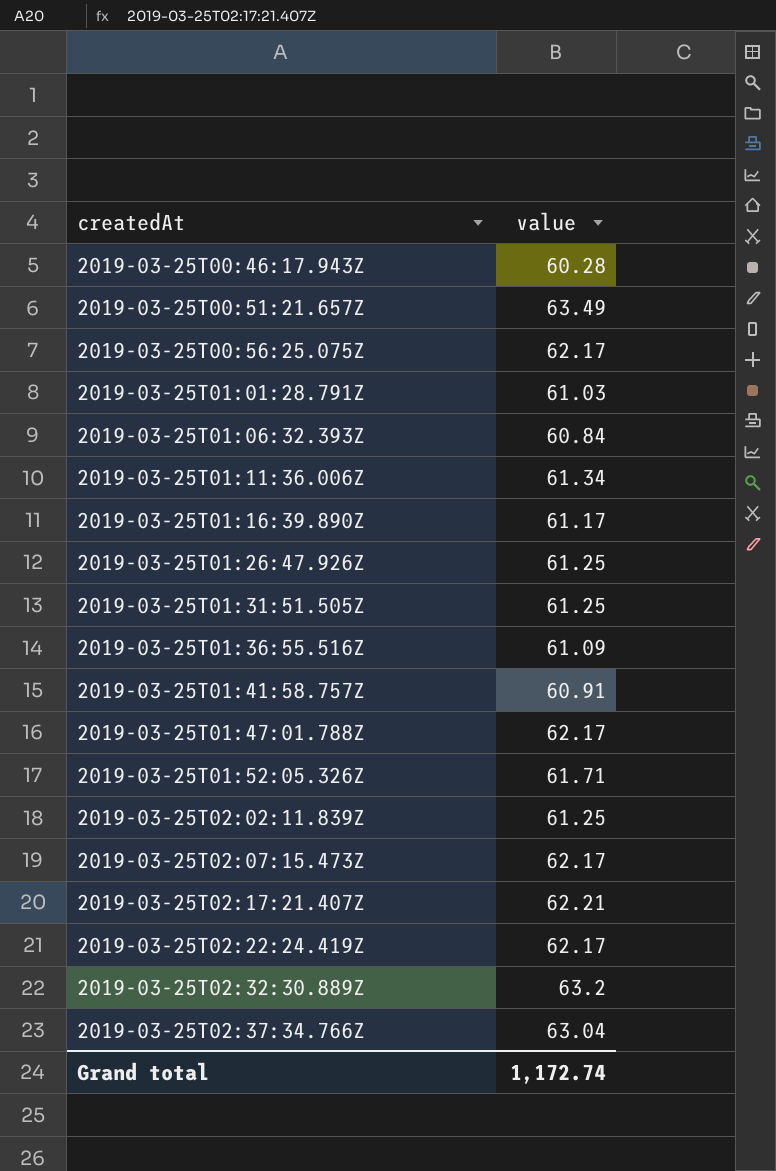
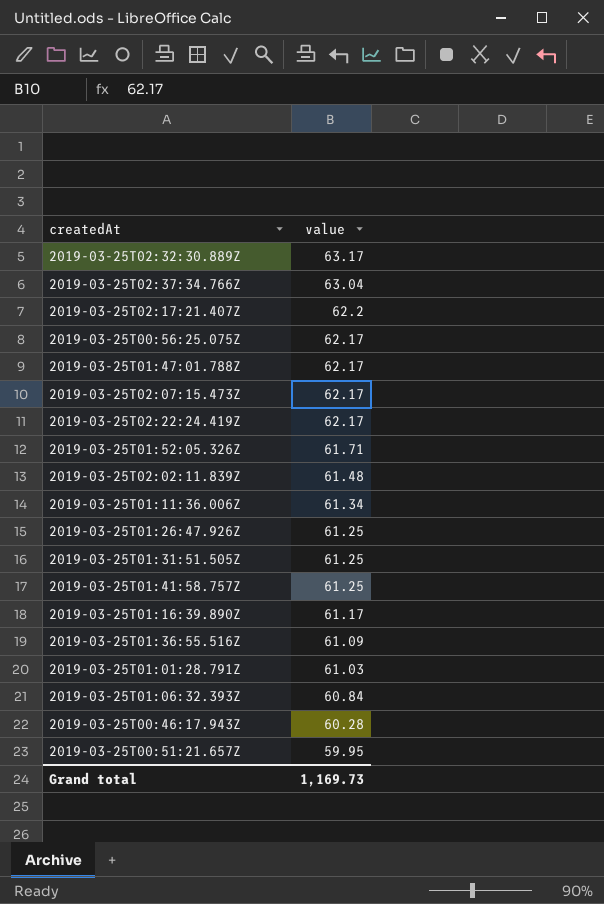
row order: createdAt ascending -> value descending
2019-03-25T02:32:30.889Z | value: 63.2 -> 63.17
2019-03-25T02:17:21.407Z | value: 62.21 -> 62.2
2019-03-25T02:02:11.839Z | value: 61.25 -> 61.48
2019-03-25T01:41:58.757Z | value: 60.91 -> 61.25
2019-03-25T00:51:21.657Z | value: 63.49 -> 59.95
Grand total | value: 1,172.74 -> 1,169.73

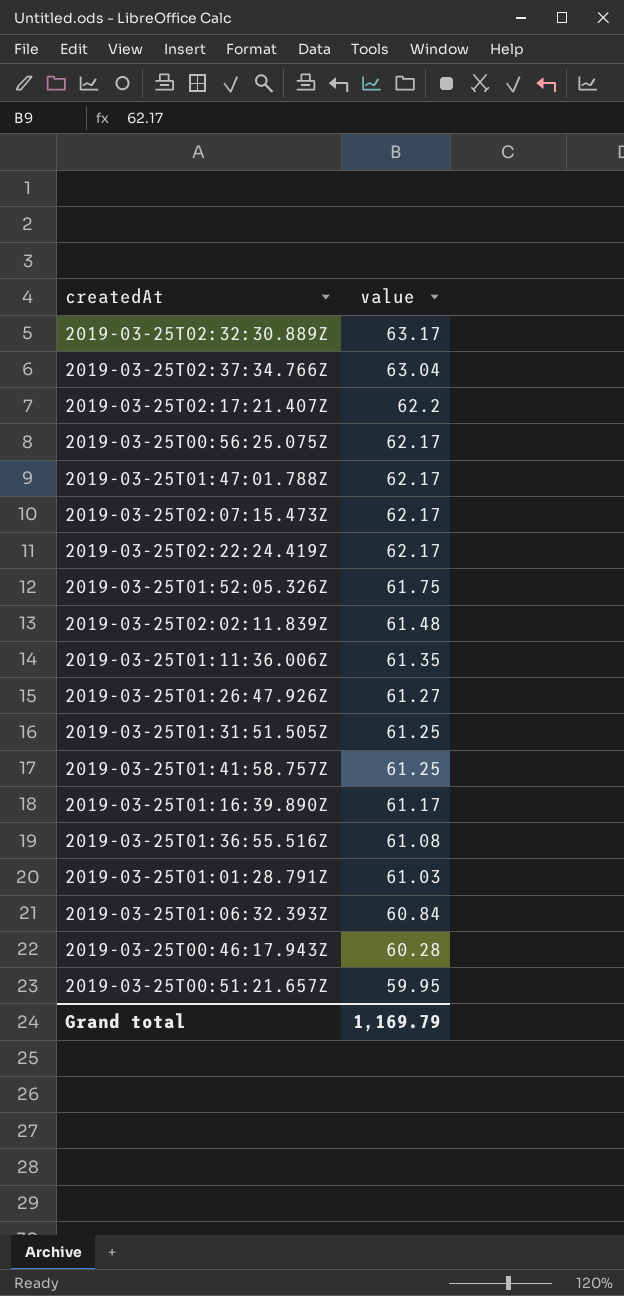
2019-03-25T01:52:05.326Z | value: 61.71 -> 61.75
2019-03-25T01:11:36.006Z | value: 61.34 -> 61.35
2019-03-25T01:26:47.926Z | value: 61.25 -> 61.27
2019-03-25T01:36:55.516Z | value: 61.09 -> 61.08
Grand total | value: 1,169.73 -> 1,169.79

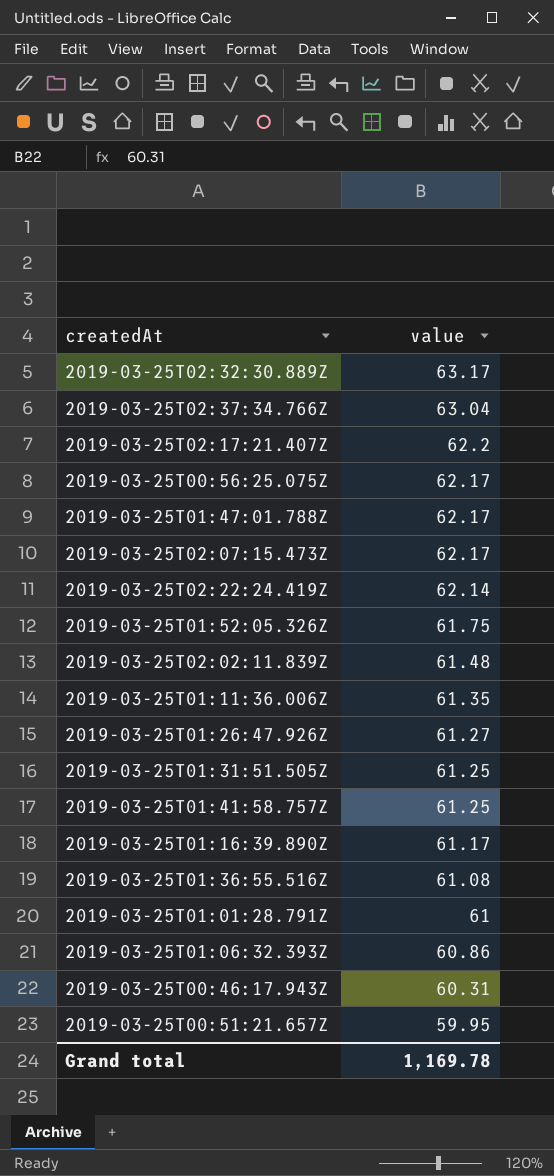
2019-03-25T02:22:24.419Z | value: 62.17 -> 62.14
2019-03-25T01:01:28.791Z | value: 61.03 -> 61
2019-03-25T01:06:32.393Z | value: 60.84 -> 60.86
2019-03-25T00:46:17.943Z | value: 60.28 -> 60.31
Grand total | value: 1,169.79 -> 1,169.78

